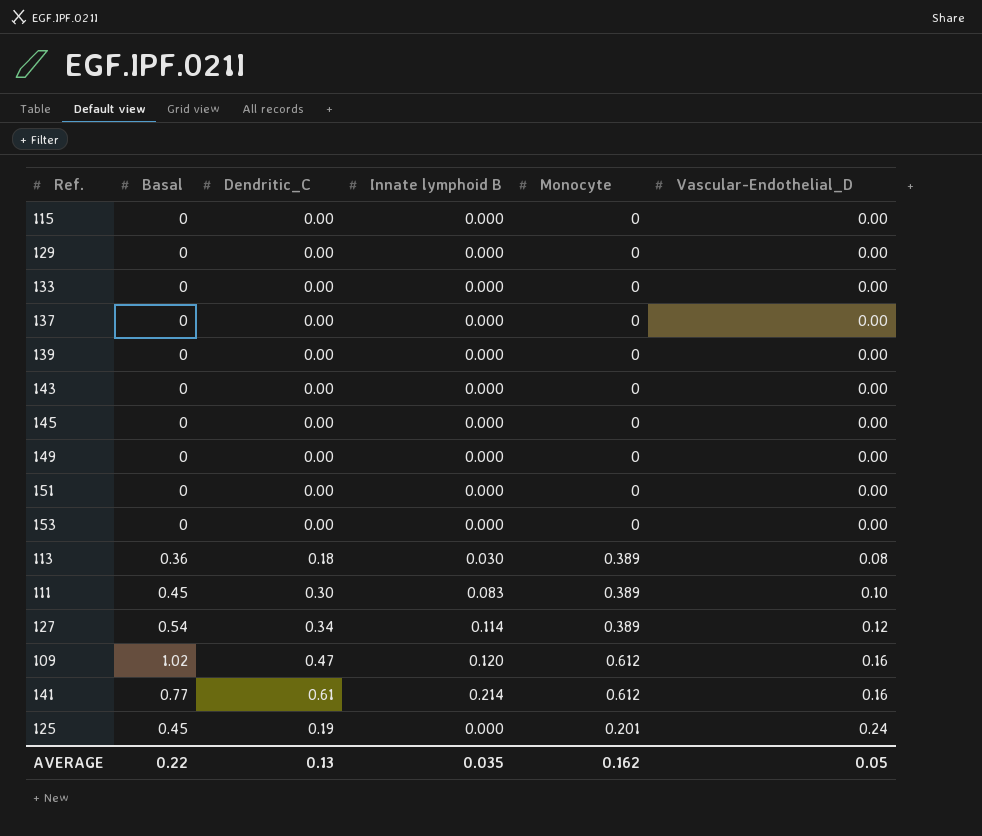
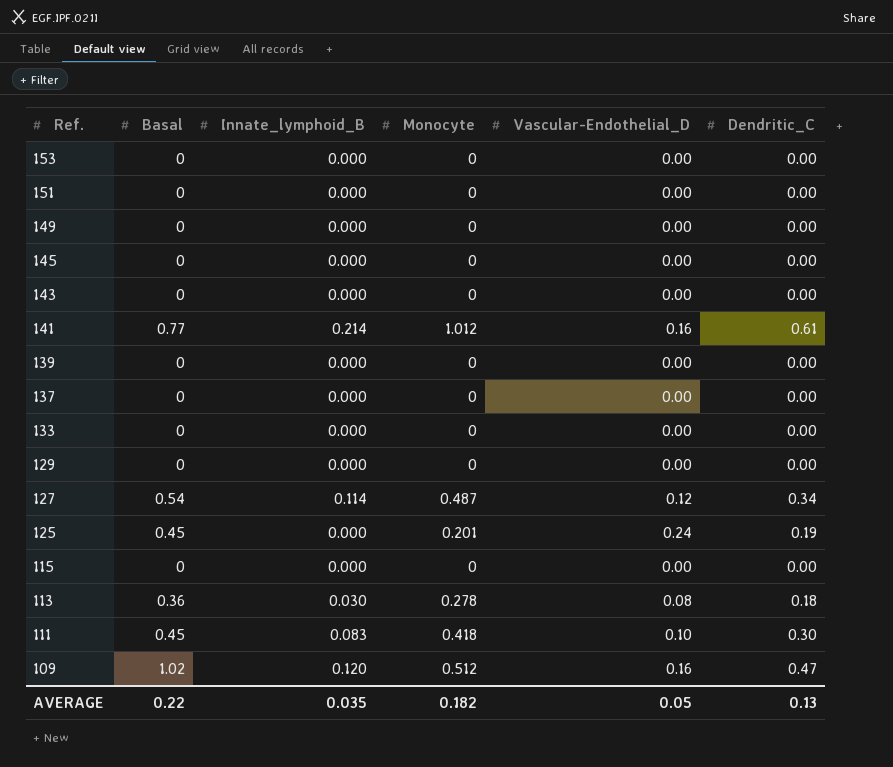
row order: Vascular-Endothelial_D ascending -> Ref. descending
column name: Innate lymphoid B -> Innate_lymphoid_B
column Dendritic_C | position: 3 -> 6
141 | Monocyte: 0.612 -> 1.012
127 | Monocyte: 0.389 -> 0.487
113 | Monocyte: 0.389 -> 0.278
111 | Monocyte: 0.389 -> 0.418
109 | Monocyte: 0.612 -> 0.512
AVERAGE | Monocyte: 0.162 -> 0.182

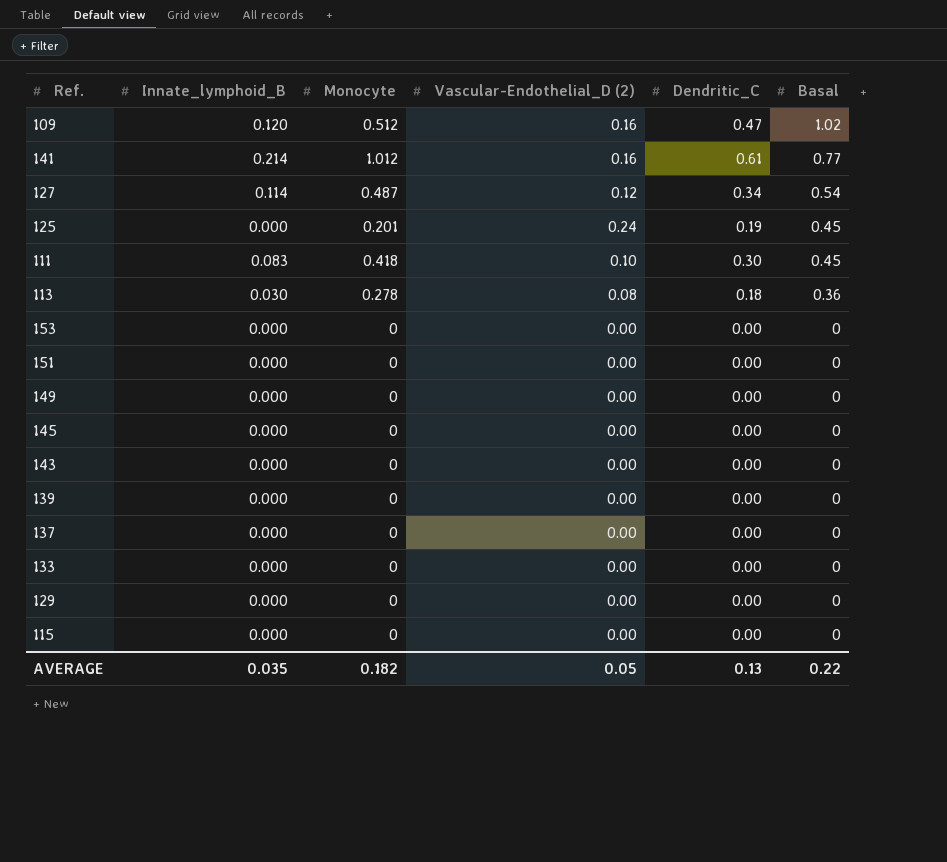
row order: Ref. descending -> Basal descending
column name: Vascular-Endothelial_D -> Vascular-Endothelial_D (2)
column Basal | position: 2 -> 6

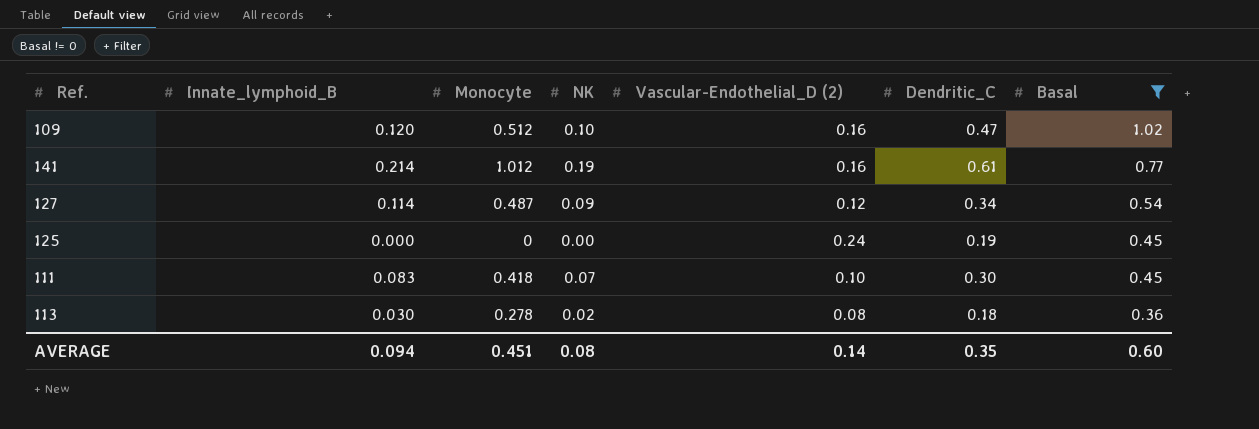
filter: none -> Basal != 0
column NK | position: none -> 4
125 | Monocyte: 0.201 -> 0
AVERAGE | Innate_lymphoid_B: 0.035 -> 0.094
AVERAGE | Monocyte: 0.182 -> 0.451
AVERAGE | Vascular-Endothelial_D (2): 0.05 -> 0.14
AVERAGE | Dendritic_C: 0.13 -> 0.35
AVERAGE | Basal: 0.22 -> 0.60

